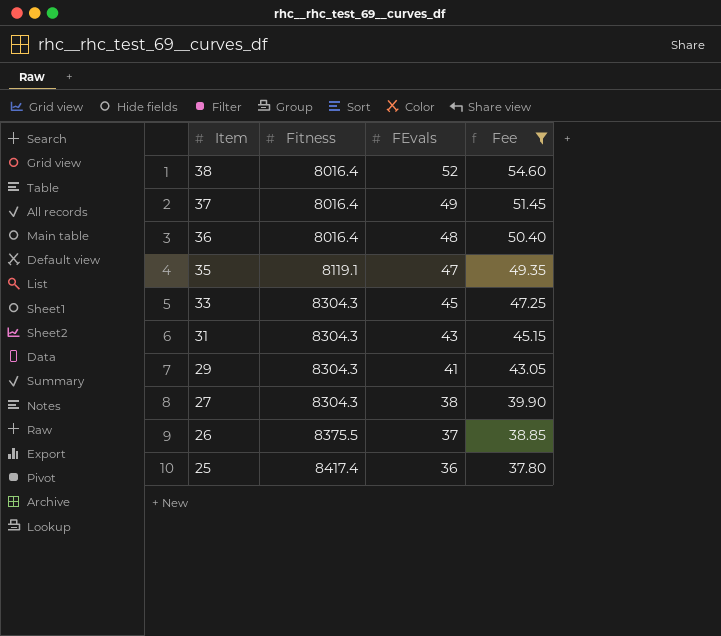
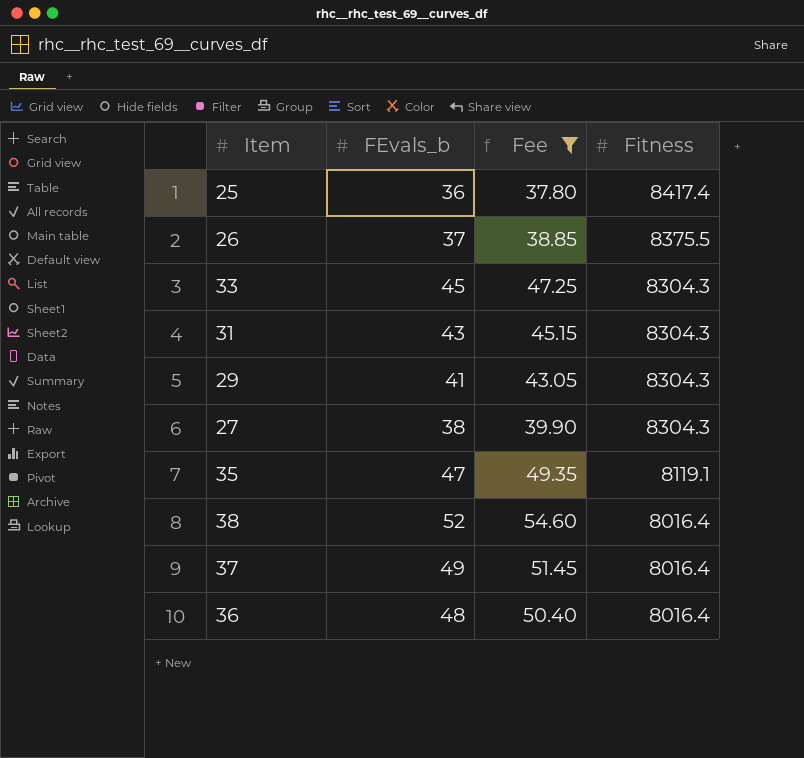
row order: Item descending -> Fitness descending
column name: FEvals -> FEvals_b
column Fitness | position: 2 -> 4

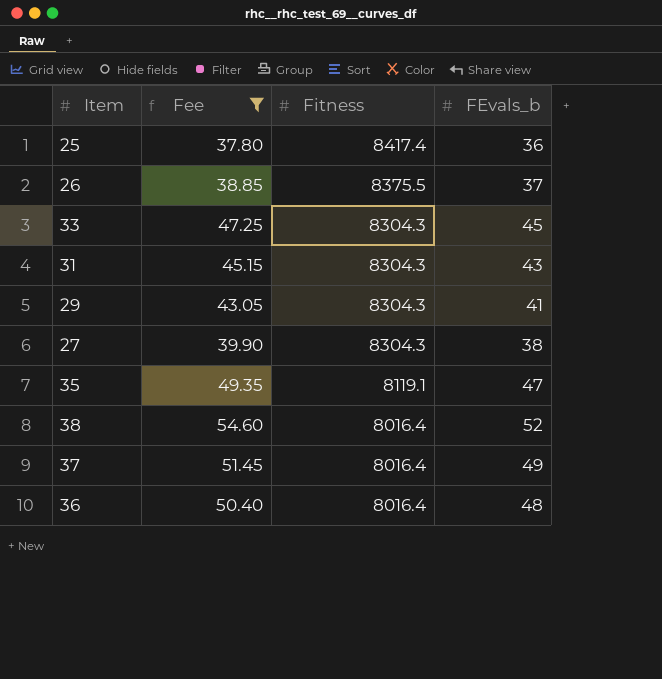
column FEvals_b | position: 2 -> 4

